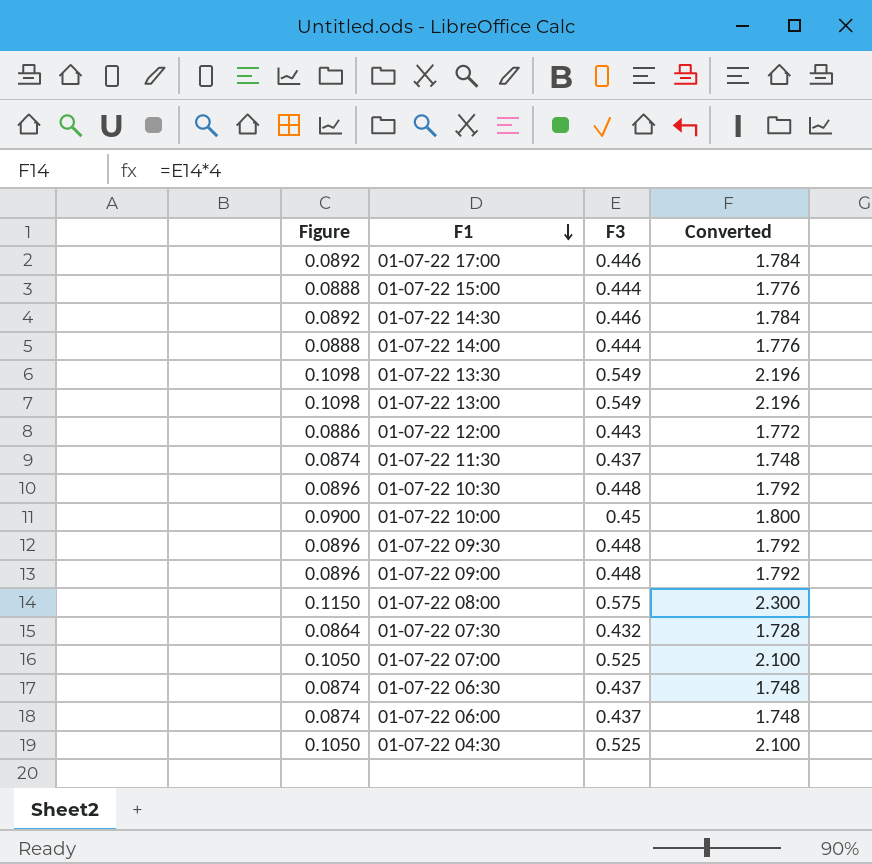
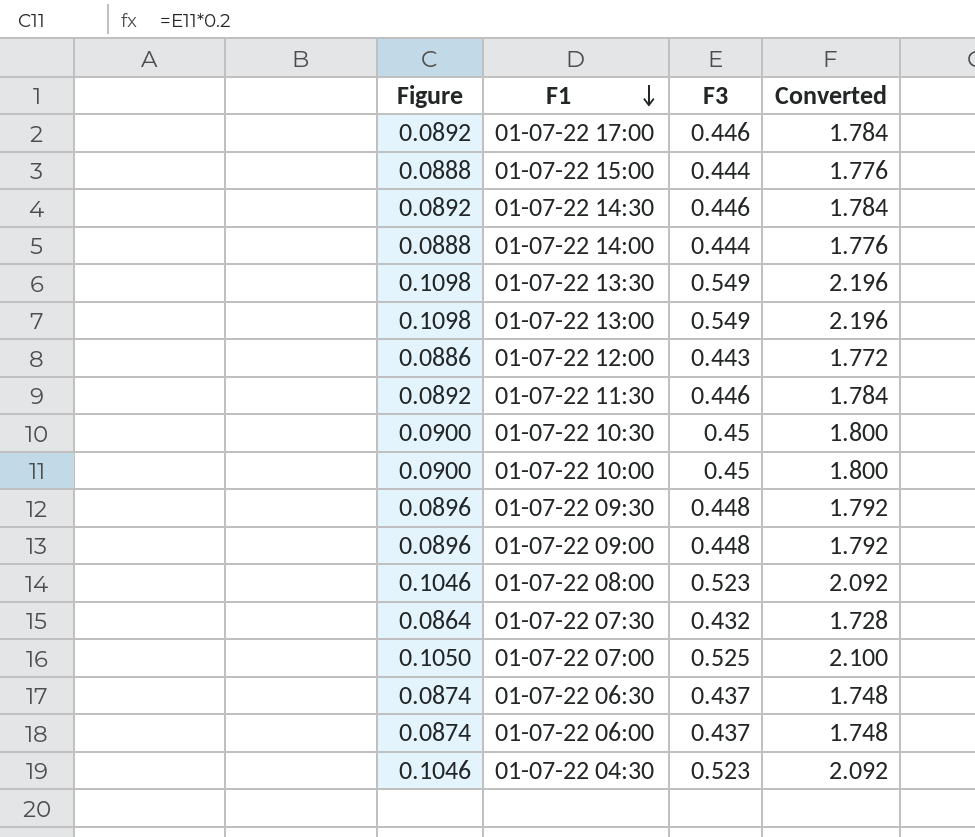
01-07-22 11:30 | Figure: 0.0874 -> 0.0892
01-07-22 11:30 | F3: 0.437 -> 0.446
01-07-22 11:30 | Converted: 1.748 -> 1.784
01-07-22 10:30 | Figure: 0.0896 -> 0.0900
01-07-22 10:30 | F3: 0.448 -> 0.45
01-07-22 10:30 | Converted: 1.792 -> 1.800
01-07-22 08:00 | Figure: 0.1150 -> 0.1046
01-07-22 08:00 | F3: 0.575 -> 0.523
01-07-22 08:00 | Converted: 2.300 -> 2.092
01-07-22 04:30 | Figure: 0.1050 -> 0.1046
01-07-22 04:30 | F3: 0.525 -> 0.523
01-07-22 04:30 | Converted: 2.100 -> 2.092

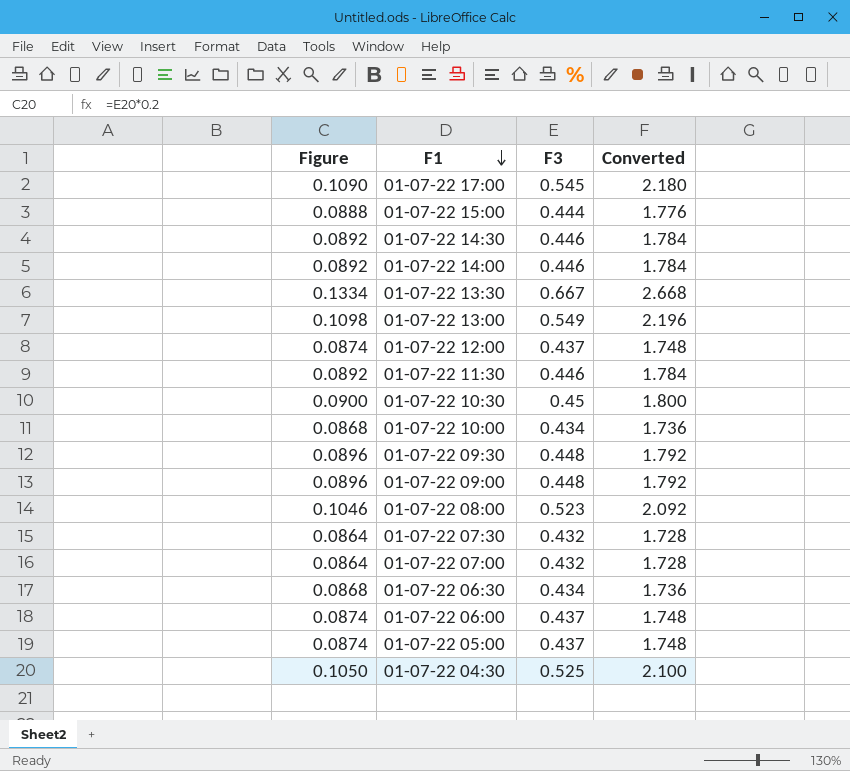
01-07-22 17:00 | Figure: 0.0892 -> 0.1090
01-07-22 17:00 | F3: 0.446 -> 0.545
01-07-22 17:00 | Converted: 1.784 -> 2.180
01-07-22 14:00 | Figure: 0.0888 -> 0.0892
01-07-22 14:00 | F3: 0.444 -> 0.446
01-07-22 14:00 | Converted: 1.776 -> 1.784
01-07-22 13:30 | Figure: 0.1098 -> 0.1334
01-07-22 13:30 | F3: 0.549 -> 0.667
01-07-22 13:30 | Converted: 2.196 -> 2.668
01-07-22 12:00 | Figure: 0.0886 -> 0.0874
01-07-22 12:00 | F3: 0.443 -> 0.437
01-07-22 12:00 | Converted: 1.772 -> 1.748
01-07-22 10:00 | Figure: 0.0900 -> 0.0868
01-07-22 10:00 | F3: 0.45 -> 0.434
01-07-22 10:00 | Converted: 1.800 -> 1.736
01-07-22 07:00 | Figure: 0.1050 -> 0.0864
01-07-22 07:00 | F3: 0.525 -> 0.432
01-07-22 07:00 | Converted: 2.100 -> 1.728
01-07-22 06:30 | Figure: 0.0874 -> 0.0868
01-07-22 06:30 | F3: 0.437 -> 0.434
01-07-22 06:30 | Converted: 1.748 -> 1.736
row 01-07-22 05:00: none -> 0.0874 | 0.437 | 1.748
01-07-22 04:30 | Figure: 0.1046 -> 0.1050
01-07-22 04:30 | F3: 0.523 -> 0.525
01-07-22 04:30 | Converted: 2.092 -> 2.100

